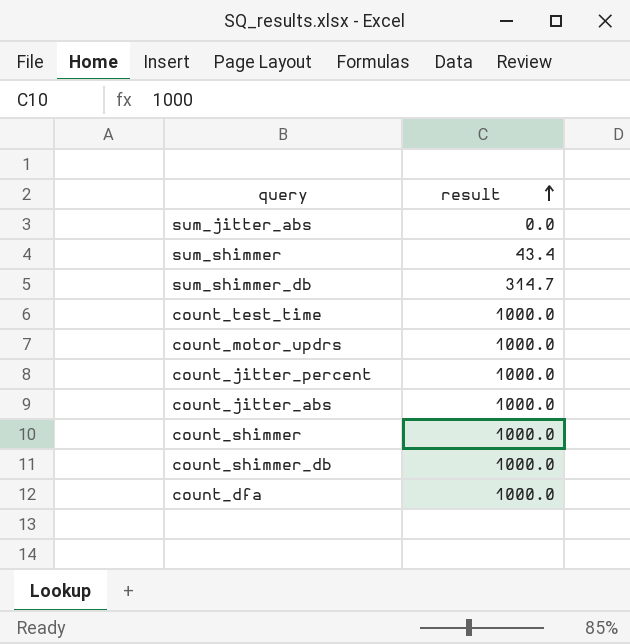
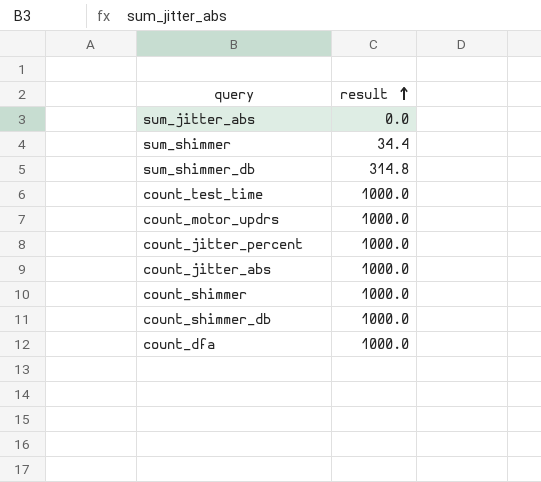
sum_shimmer | result: 43.4 -> 34.4
sum_shimmer_db | result: 314.7 -> 314.8

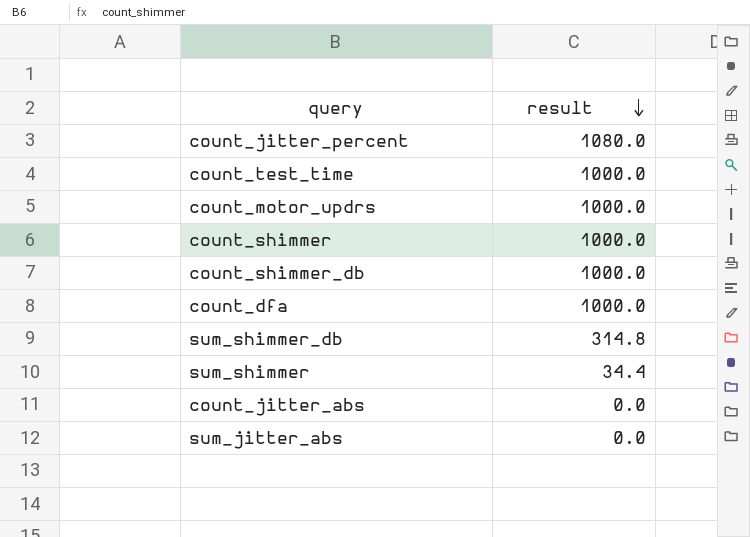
row order: result ascending -> result descending
count_jitter_percent | result: 1000.0 -> 1080.0
count_jitter_abs | result: 1000.0 -> 0.0

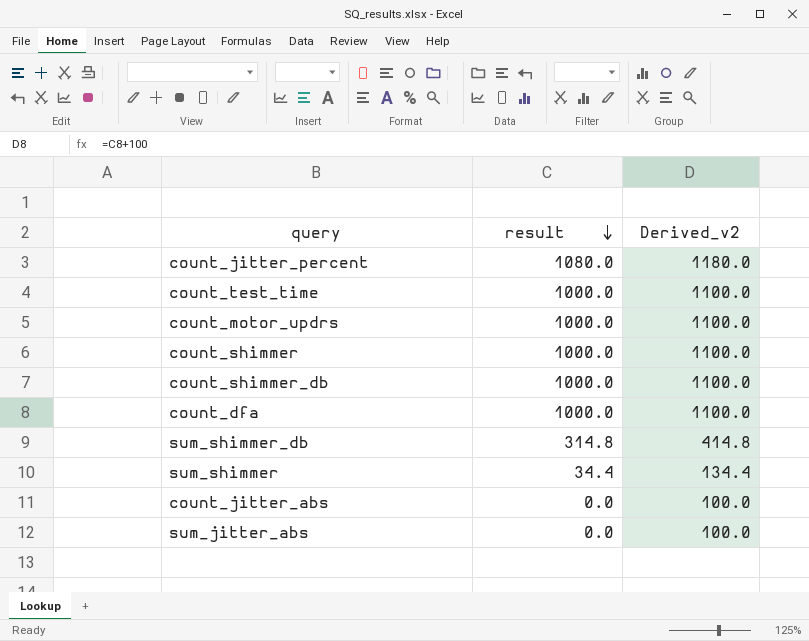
column Derived_v2 | formula: none -> [result] + 100

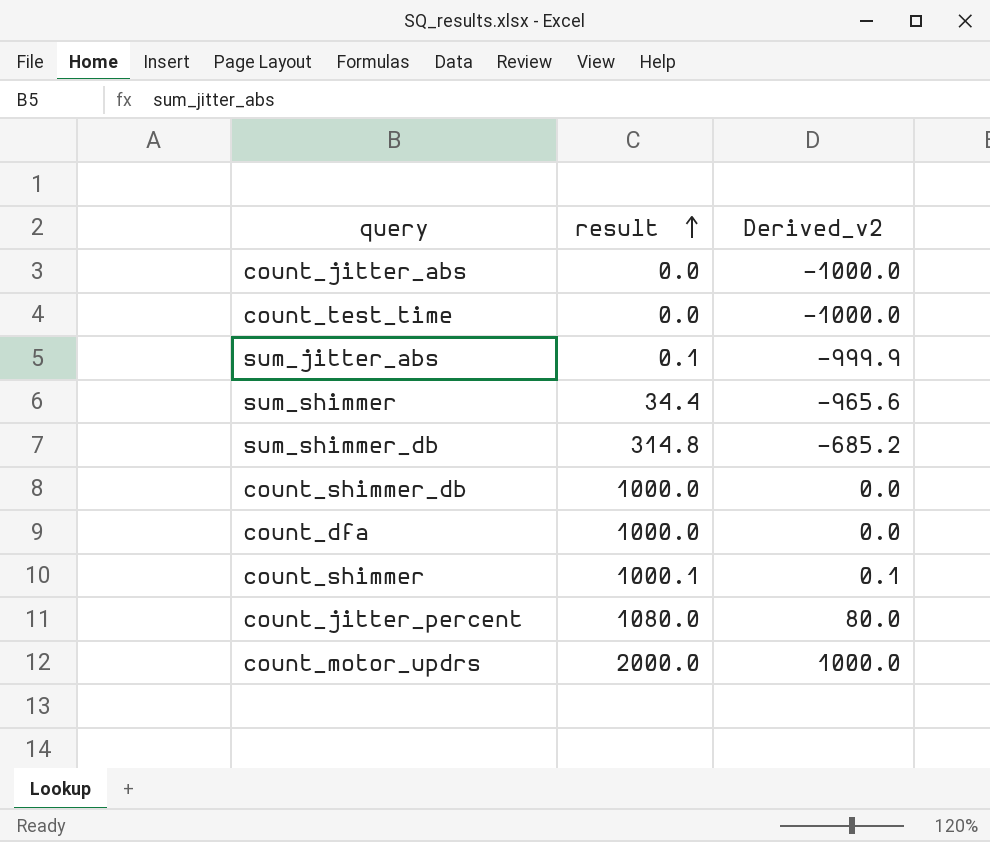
row order: result descending -> result ascending
column Derived_v2 | formula: [result] + 100 -> [result] - 1000
count_test_time | result: 1000.0 -> 0.0
sum_jitter_abs | result: 0.0 -> 0.1
count_shimmer | result: 1000.0 -> 1000.1
count_motor_updrs | result: 1000.0 -> 2000.0

